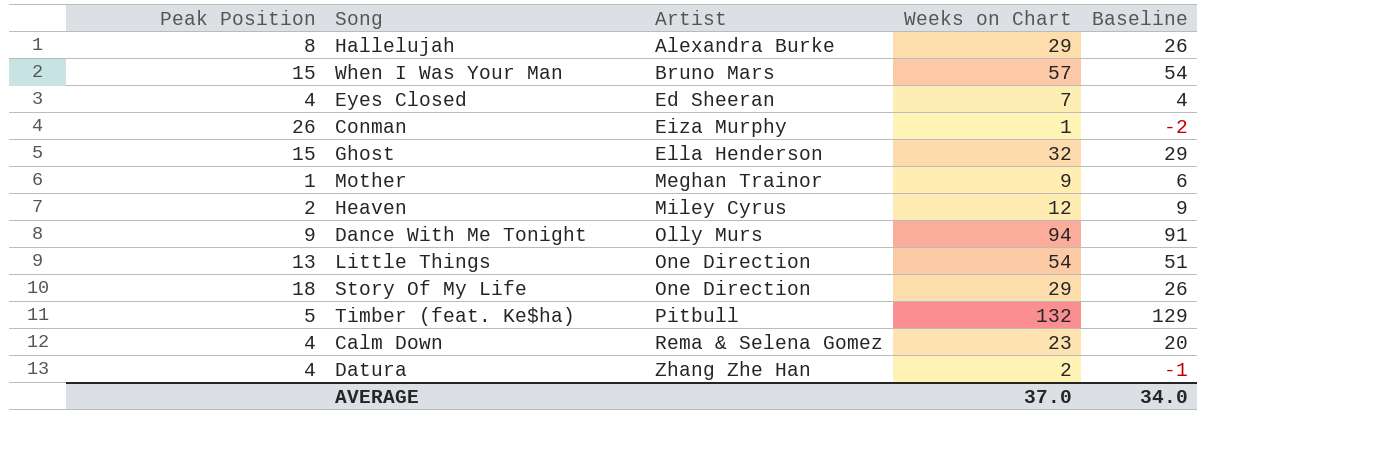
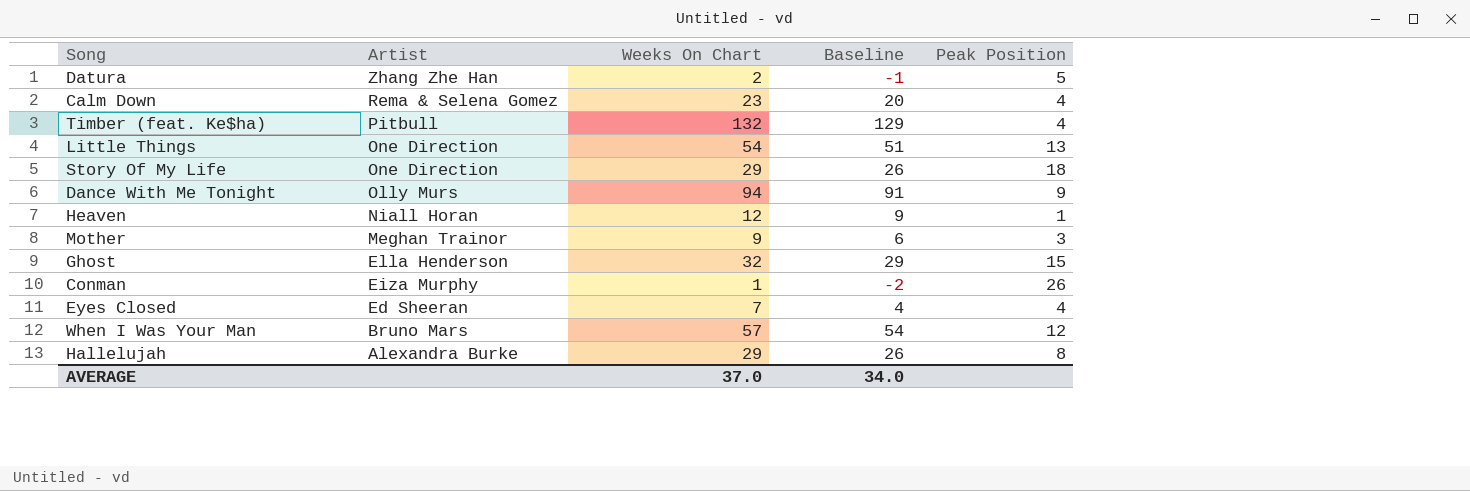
row order: Artist ascending -> Artist descending
column name: Weeks on Chart -> Weeks On Chart
column Peak Position | position: 1 -> 5
Datura | Peak Position: 4 -> 5
Timber (feat. Ke$ha) | Peak Position: 5 -> 4
Heaven | Artist: Miley Cyrus -> Niall Horan
Heaven | Peak Position: 2 -> 1
Mother | Peak Position: 1 -> 3
When I Was Your Man | Peak Position: 15 -> 12

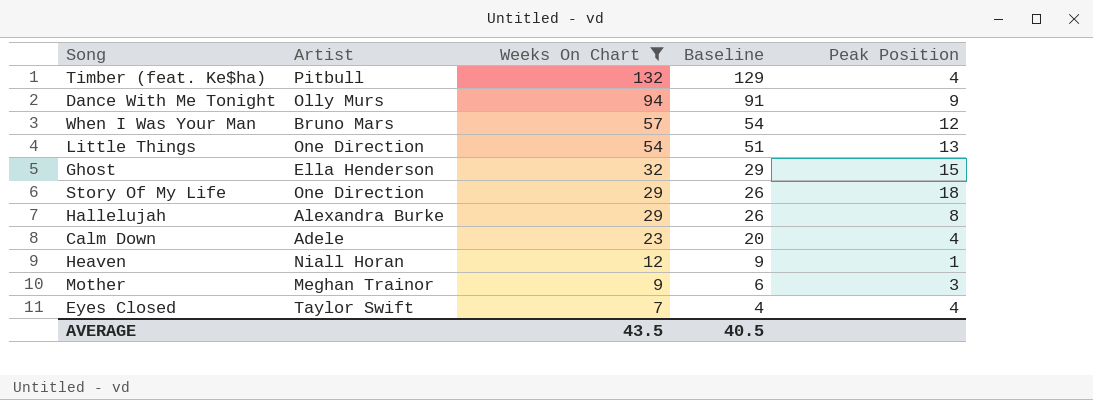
filter: none -> Weeks On Chart >= 7
row order: Artist descending -> Weeks On Chart descending
Calm Down | Artist: Rema & Selena Gomez -> Adele
Eyes Closed | Artist: Ed Sheeran -> Taylor Swift
AVERAGE | Weeks On Chart: 37.0 -> 43.5
AVERAGE | Baseline: 34.0 -> 40.5

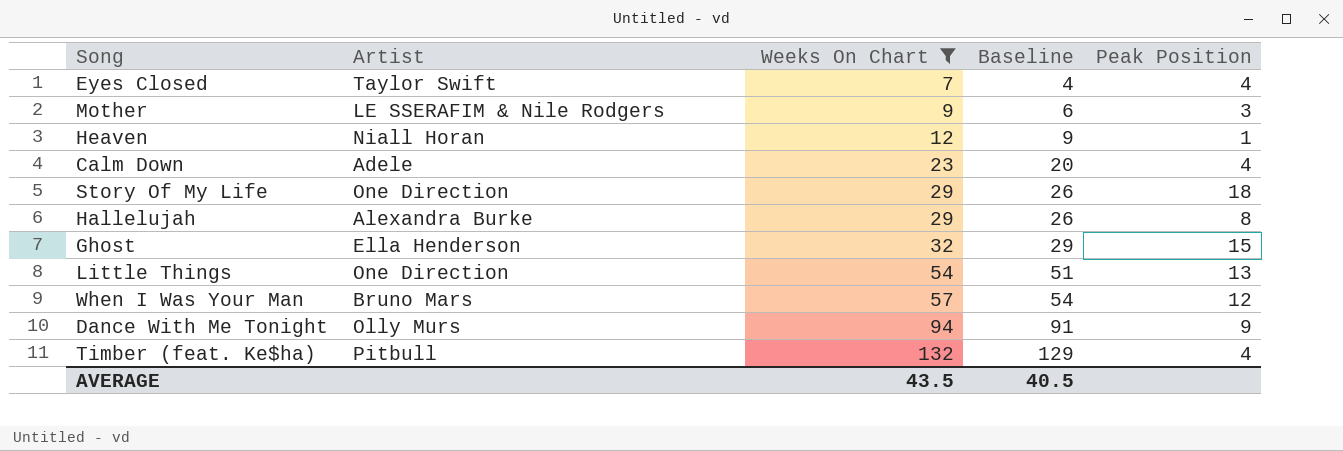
row order: Weeks On Chart descending -> Weeks On Chart ascending
Mother | Artist: Meghan Trainor -> LE SSERAFIM & Nile Rodgers

